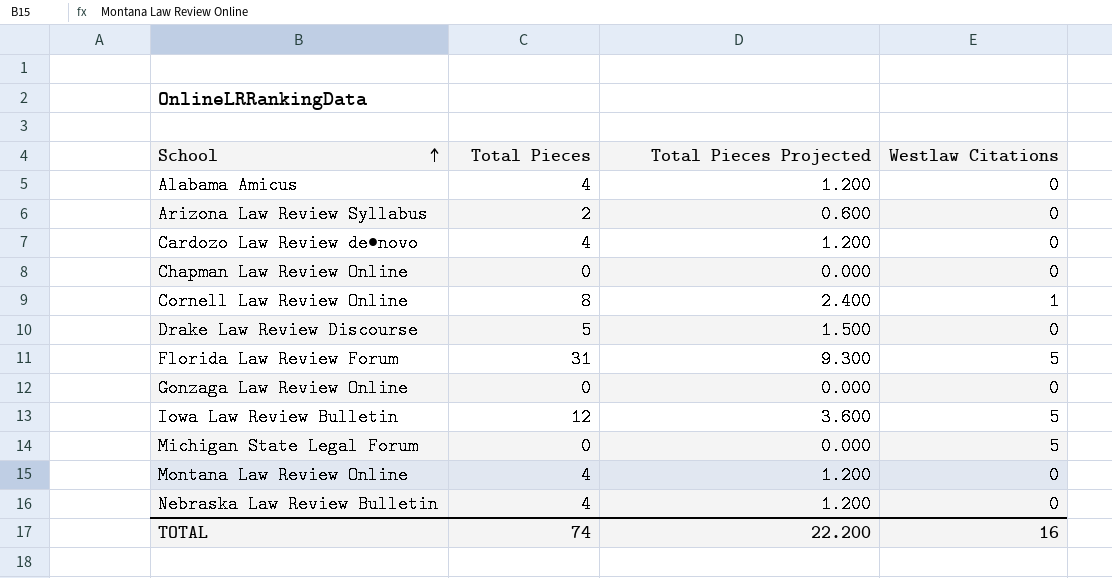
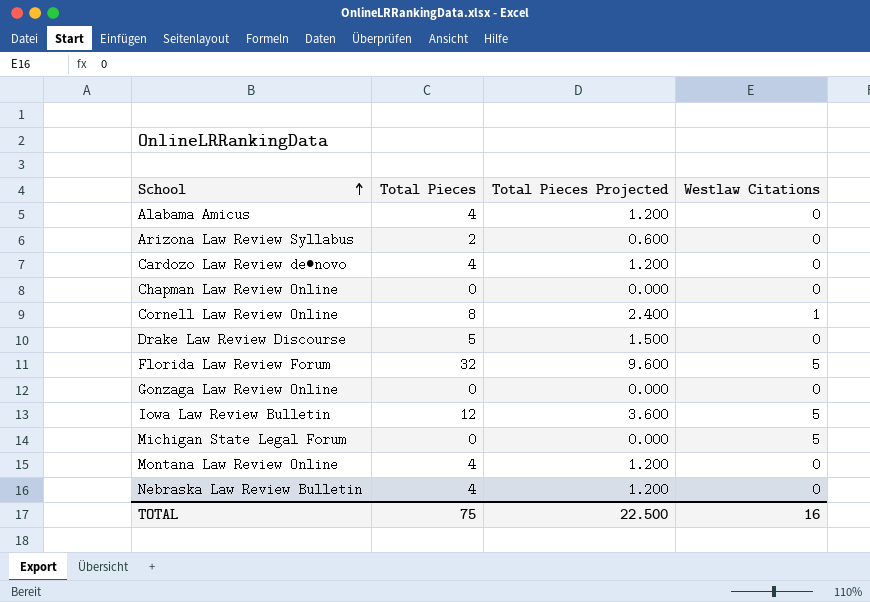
Florida Law Review Forum | Total Pieces: 31 -> 32
Florida Law Review Forum | Total Pieces Projected: 9.300 -> 9.600
TOTAL | Total Pieces: 74 -> 75
TOTAL | Total Pieces Projected: 22.200 -> 22.500

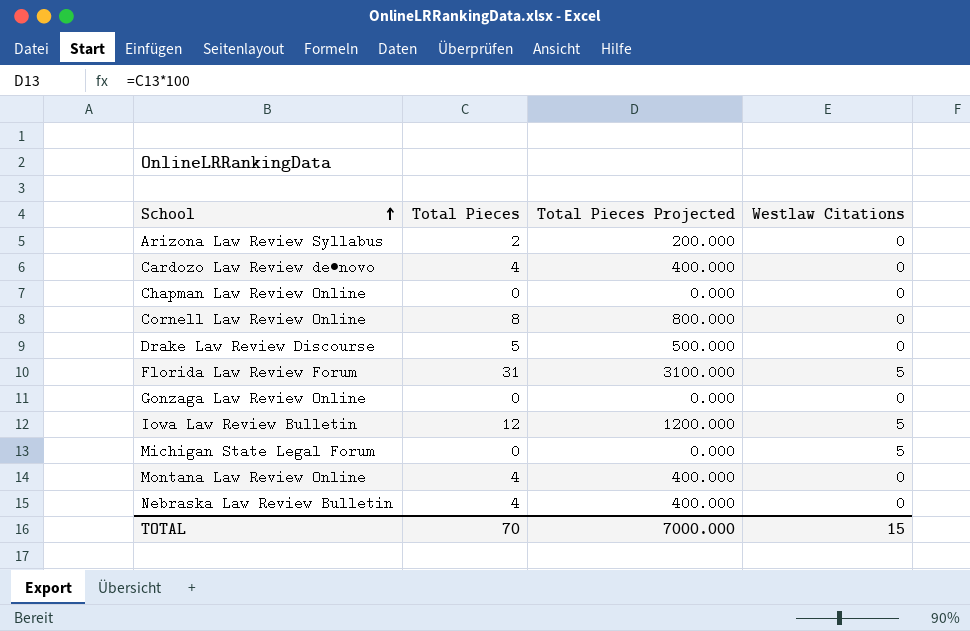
column Total Pieces Projected | formula: [Total Pieces] * 0.3 -> [Total Pieces] * 100
row Alabama Amicus: 4 | 1.200 | 0 -> none
Cornell Law Review Online | Westlaw Citations: 1 -> 0
Florida Law Review Forum | Total Pieces: 32 -> 31
TOTAL | Total Pieces: 75 -> 70
TOTAL | Total Pieces Projected: 22.500 -> 7000.000
TOTAL | Westlaw Citations: 16 -> 15

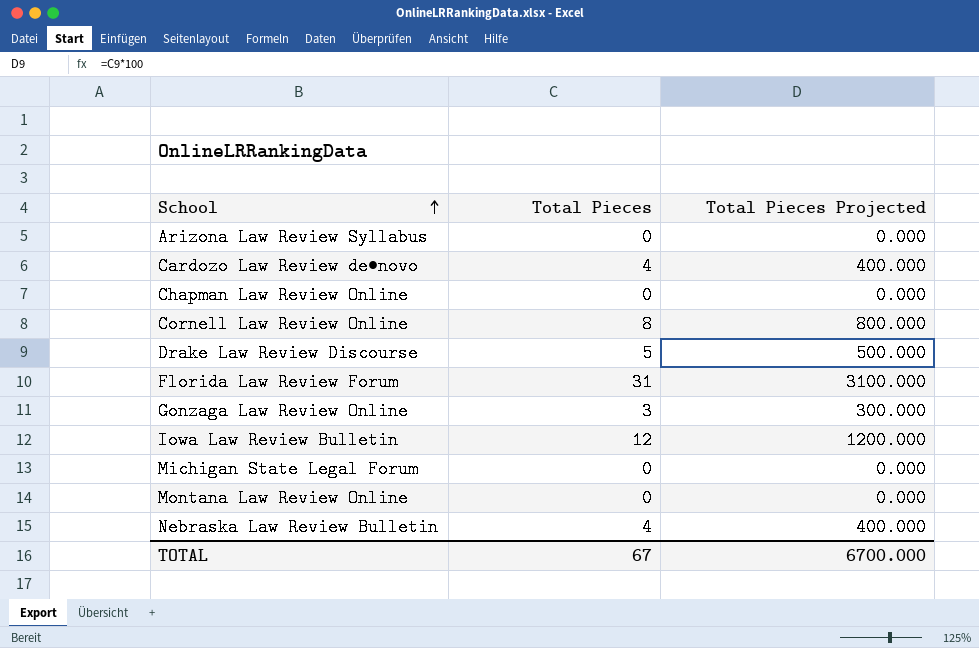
column Westlaw Citations | position: 4 -> none
Arizona Law Review Syllabus | Total Pieces: 2 -> 0
Arizona Law Review Syllabus | Total Pieces Projected: 200.000 -> 0.000
Gonzaga Law Review Online | Total Pieces: 0 -> 3
Gonzaga Law Review Online | Total Pieces Projected: 0.000 -> 300.000
Montana Law Review Online | Total Pieces: 4 -> 0
Montana Law Review Online | Total Pieces Projected: 400.000 -> 0.000
TOTAL | Total Pieces: 70 -> 67
TOTAL | Total Pieces Projected: 7000.000 -> 6700.000

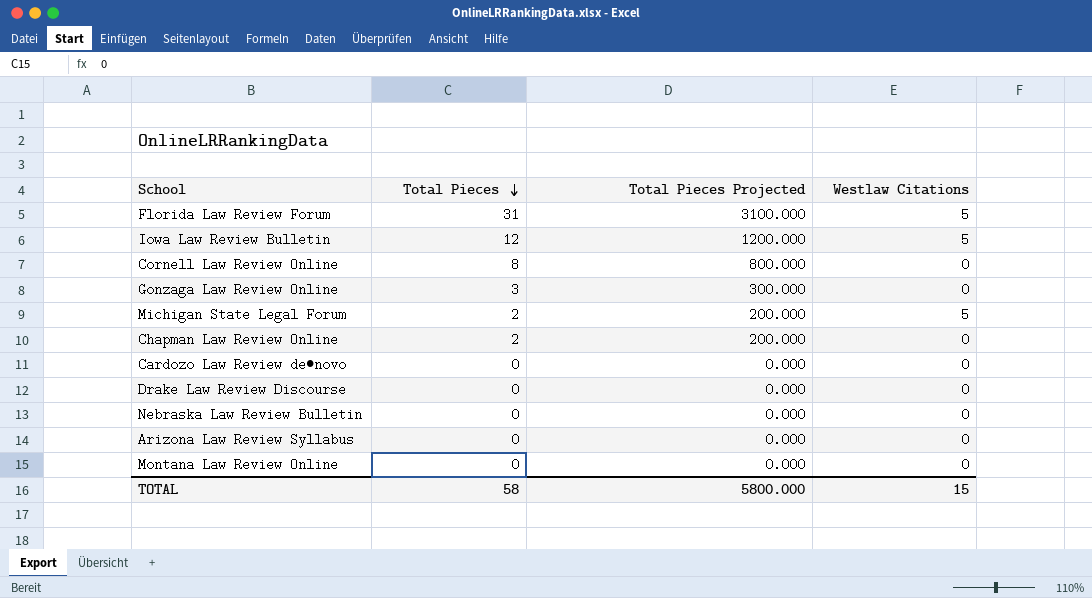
row order: School ascending -> Total Pieces descending
column Westlaw Citations | position: none -> 4
Michigan State Legal Forum | Total Pieces: 0 -> 2
Michigan State Legal Forum | Total Pieces Projected: 0.000 -> 200.000
Chapman Law Review Online | Total Pieces: 0 -> 2
Chapman Law Review Online | Total Pieces Projected: 0.000 -> 200.000
Cardozo Law Review de•novo | Total Pieces: 4 -> 0
Cardozo Law Review de•novo | Total Pieces Projected: 400.000 -> 0.000
Drake Law Review Discourse | Total Pieces: 5 -> 0
Drake Law Review Discourse | Total Pieces Projected: 500.000 -> 0.000
Nebraska Law Review Bulletin | Total Pieces: 4 -> 0
Nebraska Law Review Bulletin | Total Pieces Projected: 400.000 -> 0.000
TOTAL | Total Pieces: 67 -> 58
TOTAL | Total Pieces Projected: 6700.000 -> 5800.000

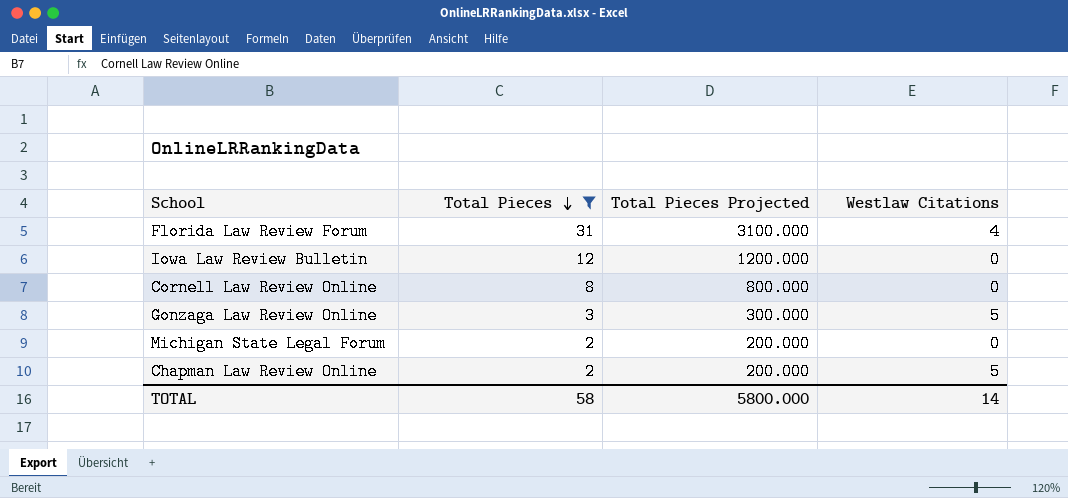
filter: none -> Total Pieces != 0
Florida Law Review Forum | Westlaw Citations: 5 -> 4
Iowa Law Review Bulletin | Westlaw Citations: 5 -> 0
Gonzaga Law Review Online | Westlaw Citations: 0 -> 5
Michigan State Legal Forum | Westlaw Citations: 5 -> 0
Chapman Law Review Online | Westlaw Citations: 0 -> 5
TOTAL | Westlaw Citations: 15 -> 14

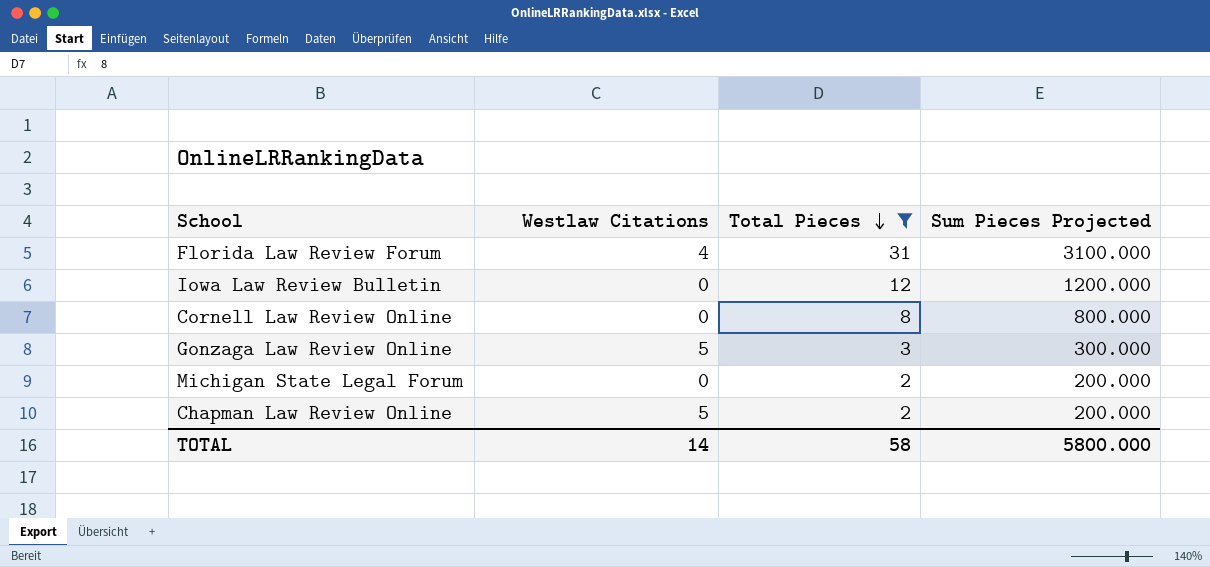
column Westlaw Citations | position: 4 -> 2
column name: Total Pieces Projected -> Sum Pieces Projected

